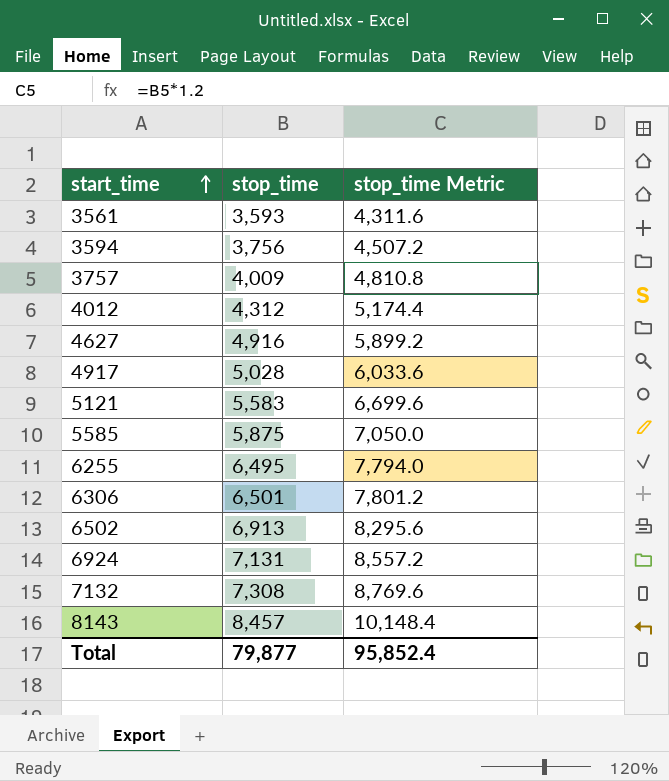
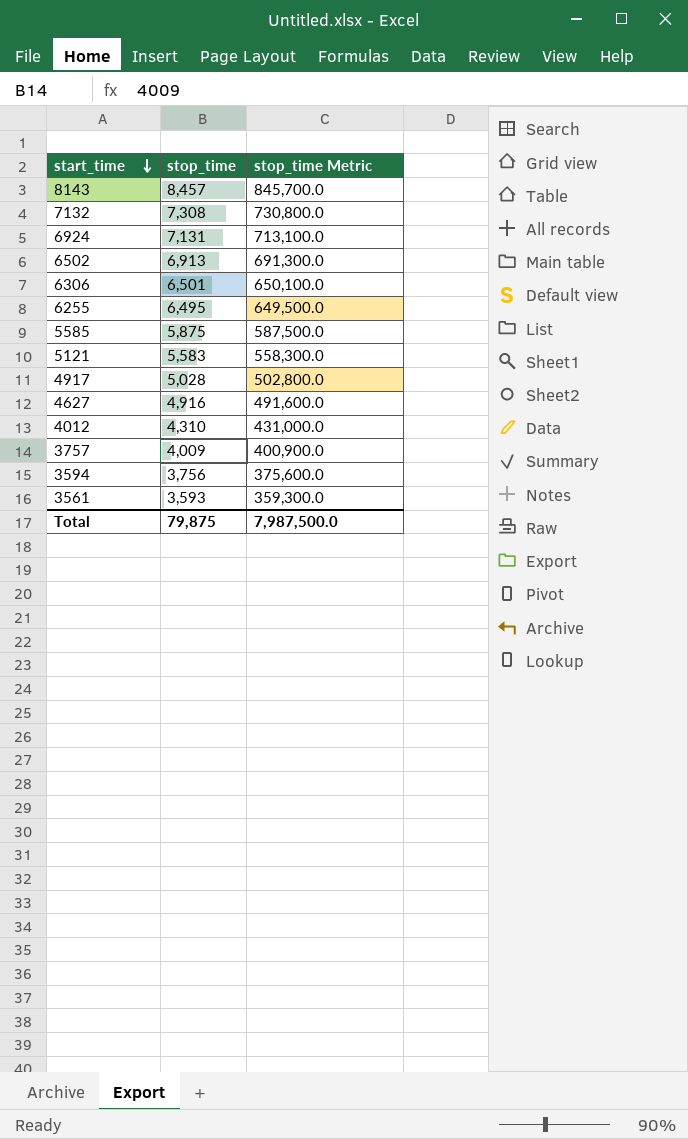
row order: start_time ascending -> start_time descending
column stop_time Metric | formula: [stop_time] * 1.2 -> [stop_time] * 100
4012 | stop_time: 4,312 -> 4,310
Total | stop_time: 79,877 -> 79,875
Total | stop_time Metric: 95,852.4 -> 7,987,500.0

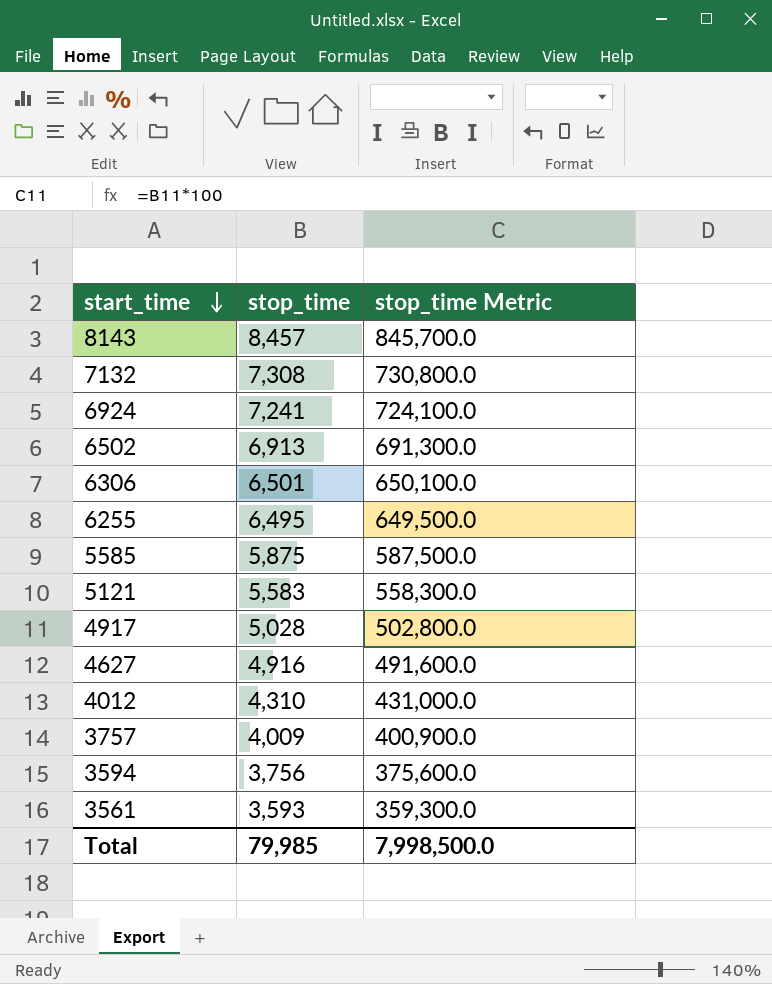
6924 | stop_time: 7,131 -> 7,241
6924 | stop_time Metric: 713,100.0 -> 724,100.0
Total | stop_time: 79,875 -> 79,985
Total | stop_time Metric: 7,987,500.0 -> 7,998,500.0

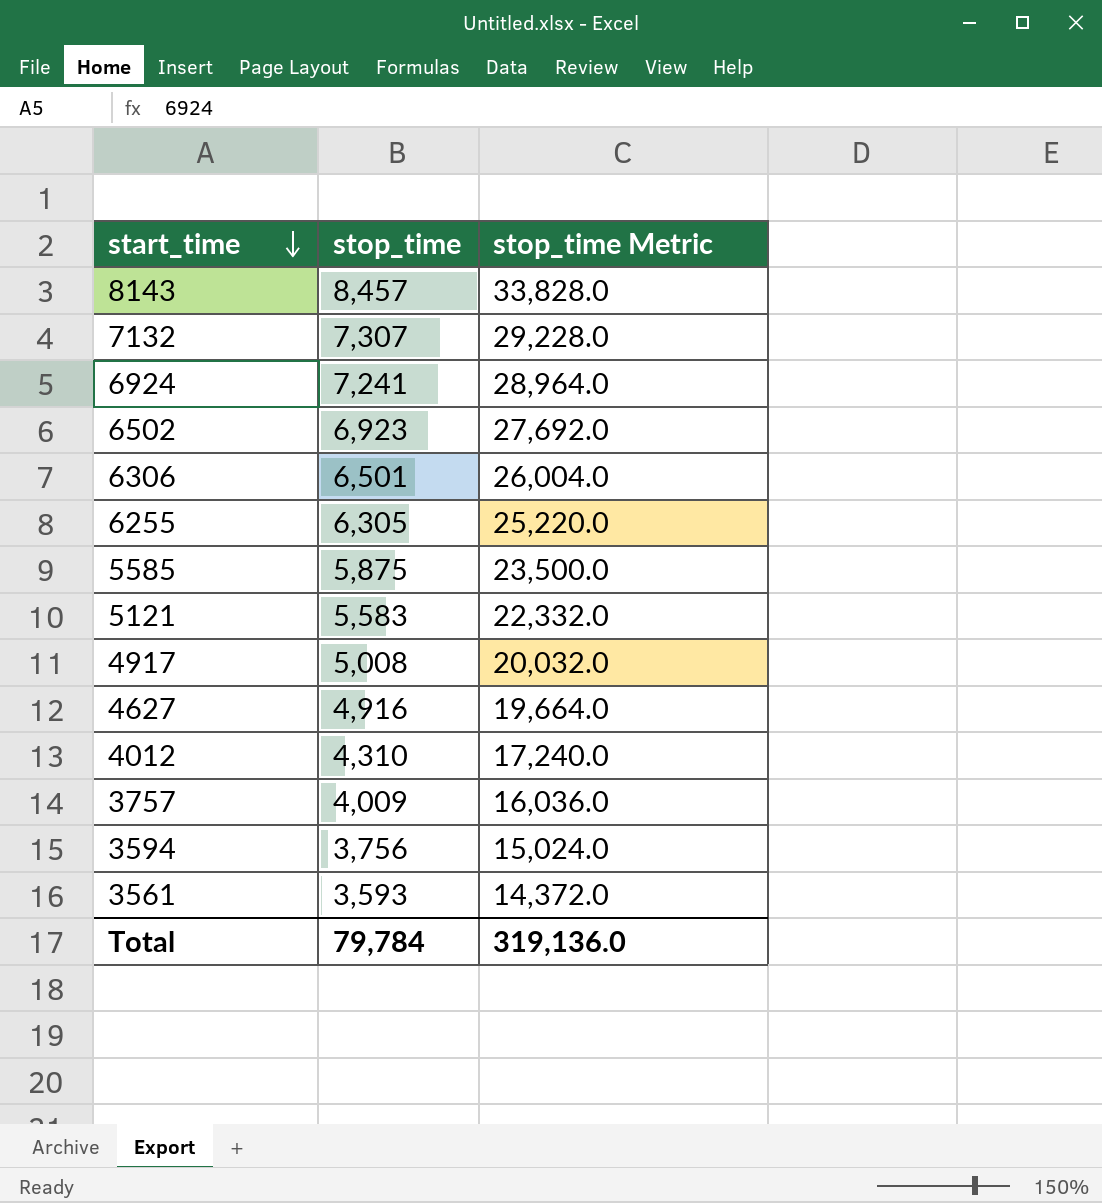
column stop_time Metric | formula: [stop_time] * 100 -> [stop_time] * 4
7132 | stop_time: 7,308 -> 7,307
6502 | stop_time: 6,913 -> 6,923
6255 | stop_time: 6,495 -> 6,305
4917 | stop_time: 5,028 -> 5,008
Total | stop_time: 79,985 -> 79,784
Total | stop_time Metric: 7,998,500.0 -> 319,136.0

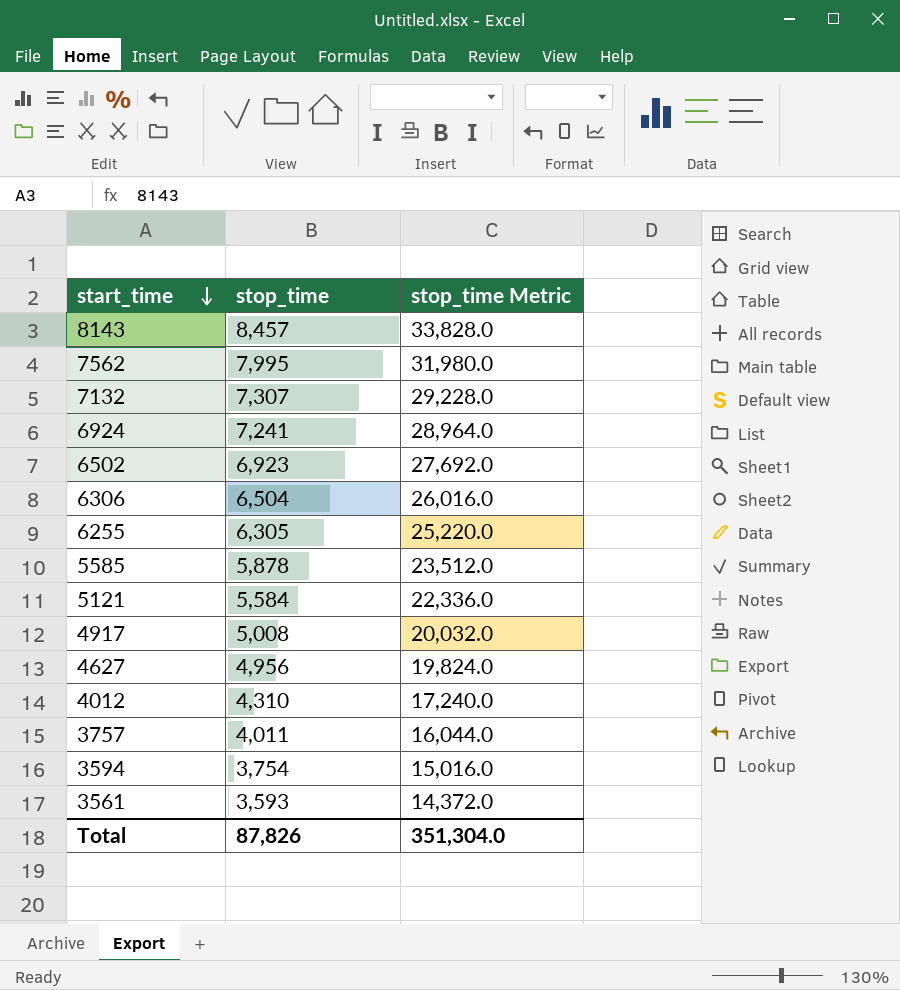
row 7562: none -> 7,995 | 31,980.0
6306 | stop_time: 6,501 -> 6,504
6306 | stop_time Metric: 26,004.0 -> 26,016.0
5585 | stop_time: 5,875 -> 5,878
5585 | stop_time Metric: 23,500.0 -> 23,512.0
5121 | stop_time: 5,583 -> 5,584
5121 | stop_time Metric: 22,332.0 -> 22,336.0
4627 | stop_time: 4,916 -> 4,956
4627 | stop_time Metric: 19,664.0 -> 19,824.0
3757 | stop_time: 4,009 -> 4,011
3757 | stop_time Metric: 16,036.0 -> 16,044.0
3594 | stop_time: 3,756 -> 3,754
3594 | stop_time Metric: 15,024.0 -> 15,016.0
Total | stop_time: 79,784 -> 87,826
Total | stop_time Metric: 319,136.0 -> 351,304.0

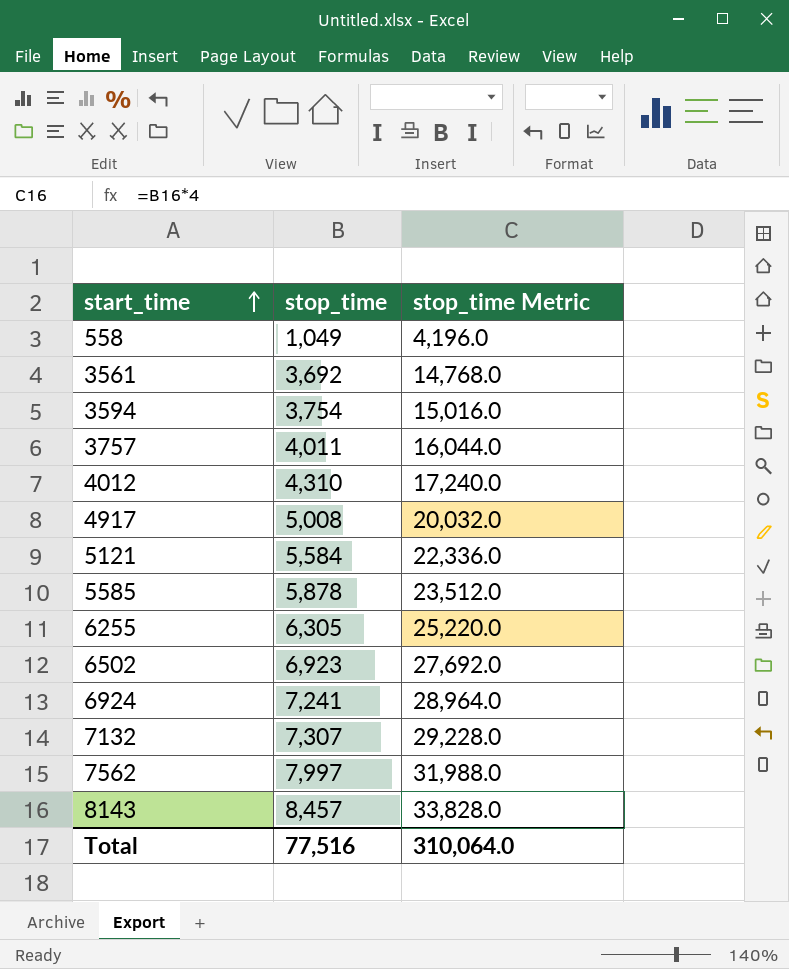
row order: start_time descending -> start_time ascending
row 6306: 6,504 | 26,016.0 -> none
row 4627: 4,956 | 19,824.0 -> none
row 558: none -> 1,049 | 4,196.0
3561 | stop_time: 3,593 -> 3,692
3561 | stop_time Metric: 14,372.0 -> 14,768.0
7562 | stop_time: 7,995 -> 7,997
7562 | stop_time Metric: 31,980.0 -> 31,988.0
Total | stop_time: 87,826 -> 77,516
Total | stop_time Metric: 351,304.0 -> 310,064.0

